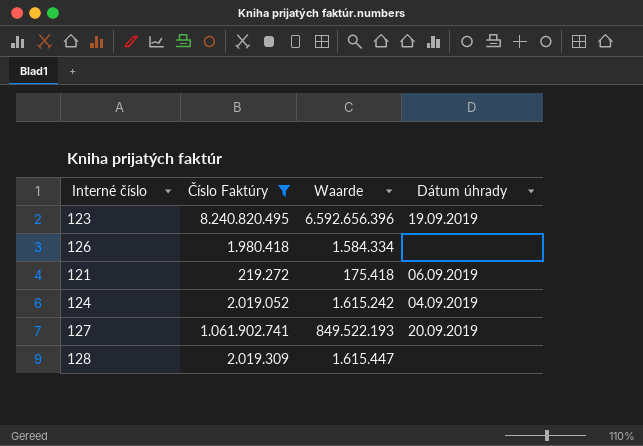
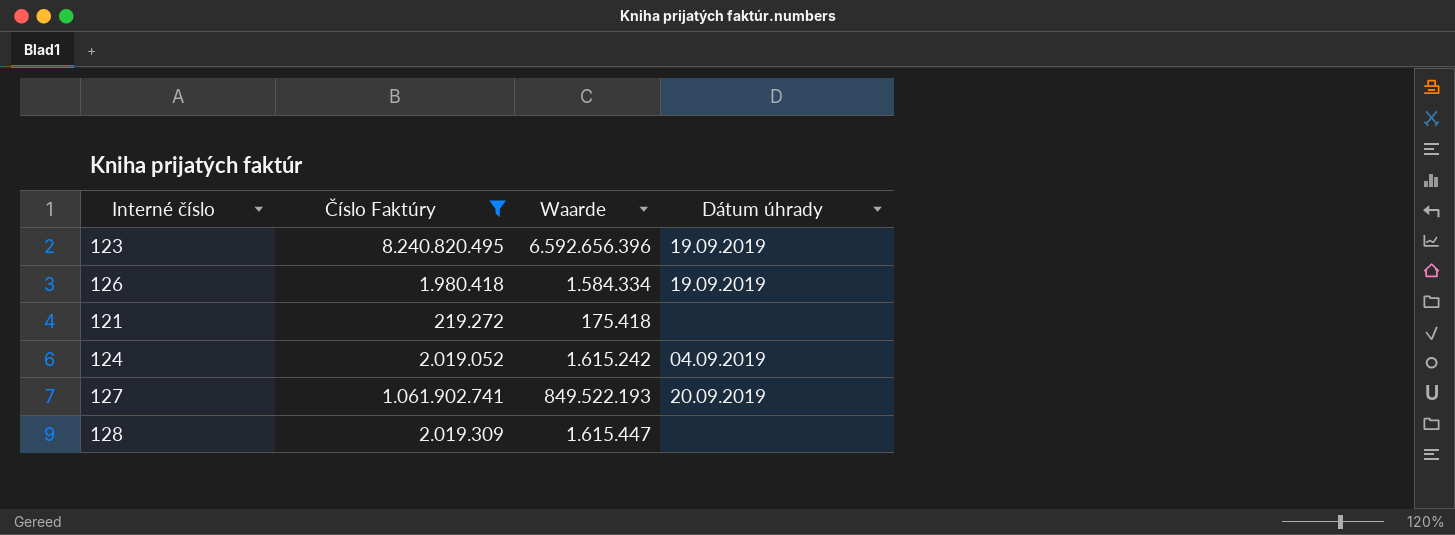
126 | Dátum úhrady: none -> 19.09.2019
121 | Dátum úhrady: 06.09.2019 -> none

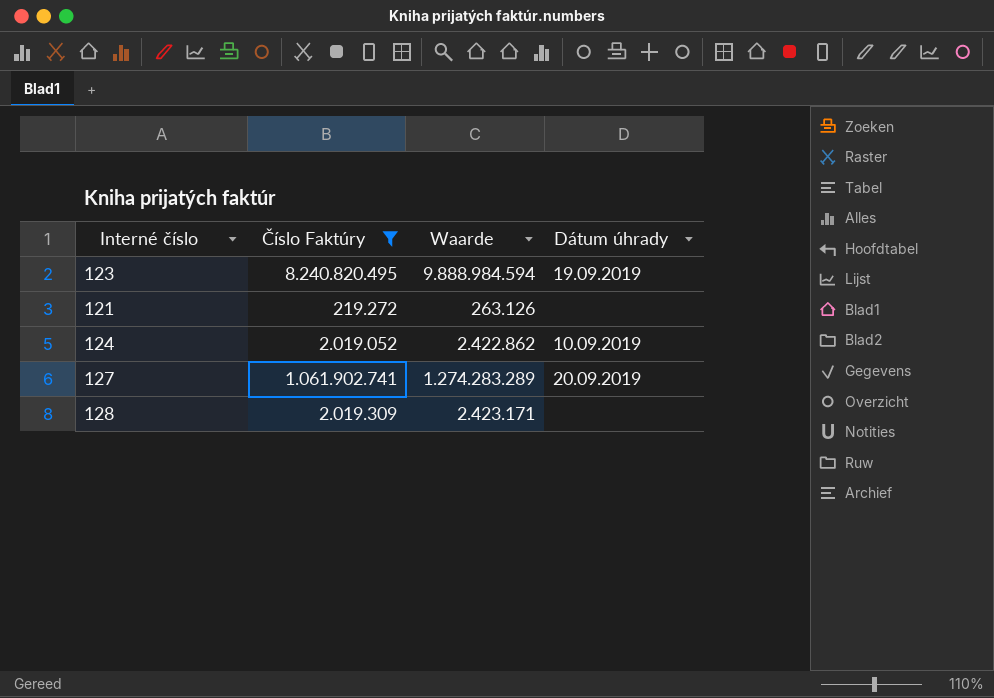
column Waarde | formula: [Číslo Faktúry] * 0,8 -> [Číslo Faktúry] * 1,2
row 126: 1.980.418 | 1.584.334 | 19.09.2019 -> none
124 | Dátum úhrady: 04.09.2019 -> 10.09.2019

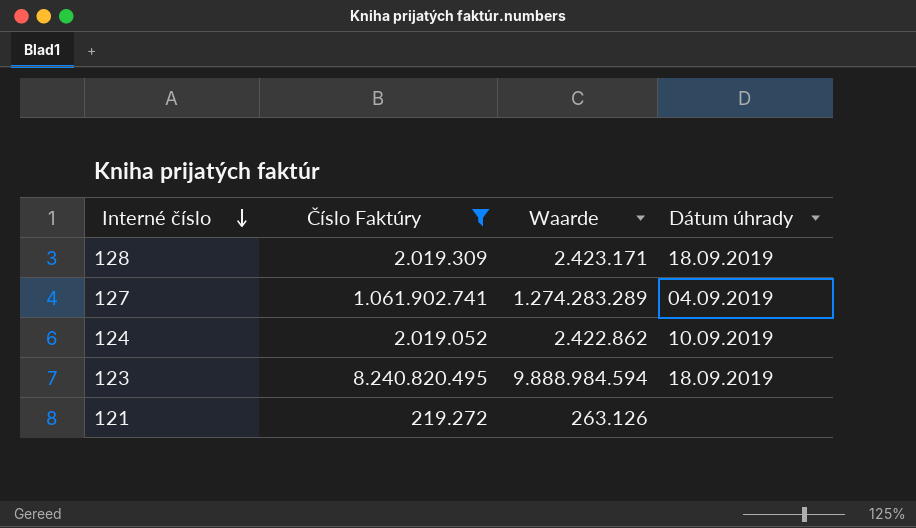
row order: none -> Interné číslo descending
128 | Dátum úhrady: none -> 18.09.2019
127 | Dátum úhrady: 20.09.2019 -> 04.09.2019
123 | Dátum úhrady: 19.09.2019 -> 18.09.2019

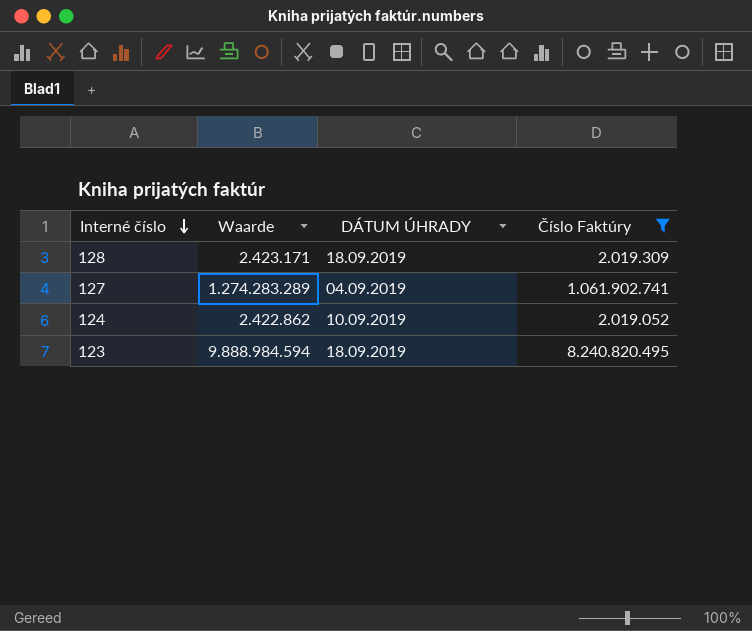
column name: Dátum úhrady -> DÁTUM ÚHRADY
column Číslo Faktúry | position: 2 -> 4
row 121: 219.272 | 263.126 | none -> none

